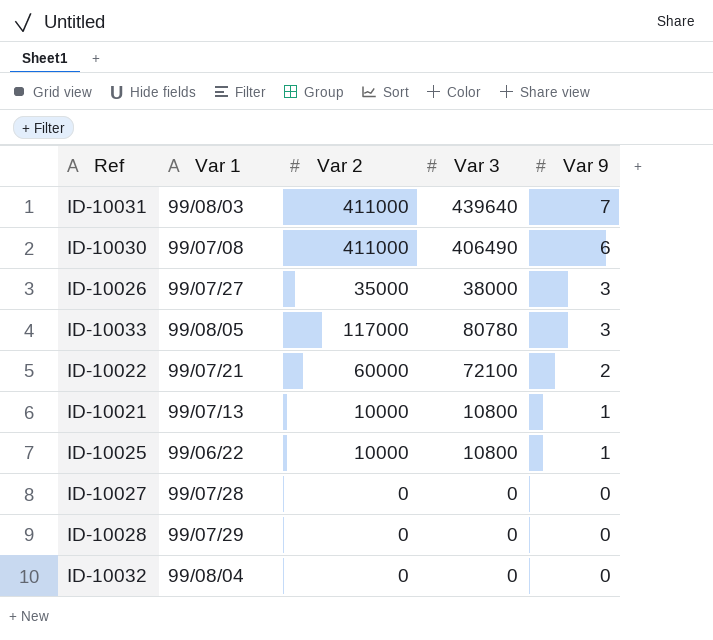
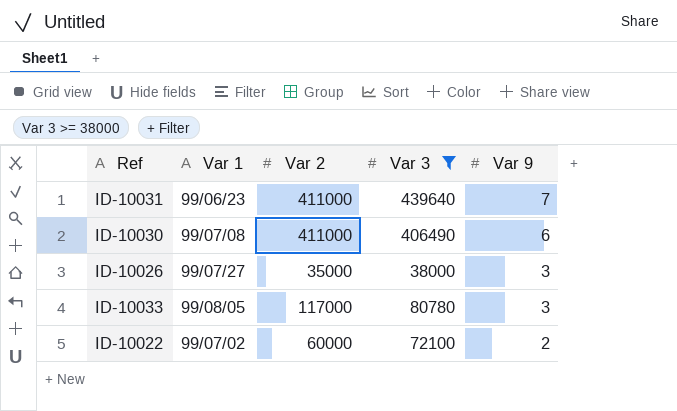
filter: none -> Var 3 >= 38000
ID-10031 | Var 1: 99/08/03 -> 99/06/23
ID-10022 | Var 1: 99/07/21 -> 99/07/02

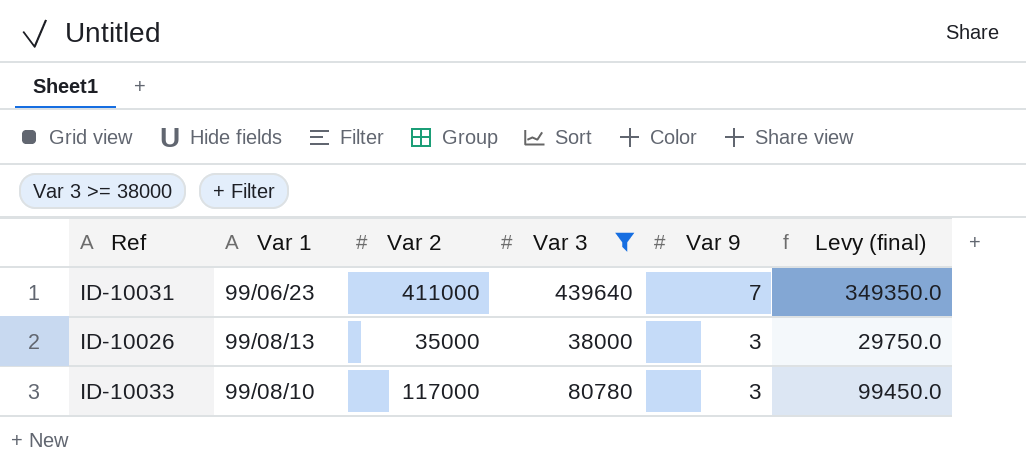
column Levy (final) | formula: none -> [Var 2] * 0.85
row ID-10030: 99/07/08 | 411000 | 406490 | 6 -> none
row ID-10022: 99/07/02 | 60000 | 72100 | 2 -> none
ID-10026 | Var 1: 99/07/27 -> 99/08/13
ID-10033 | Var 1: 99/08/05 -> 99/08/10

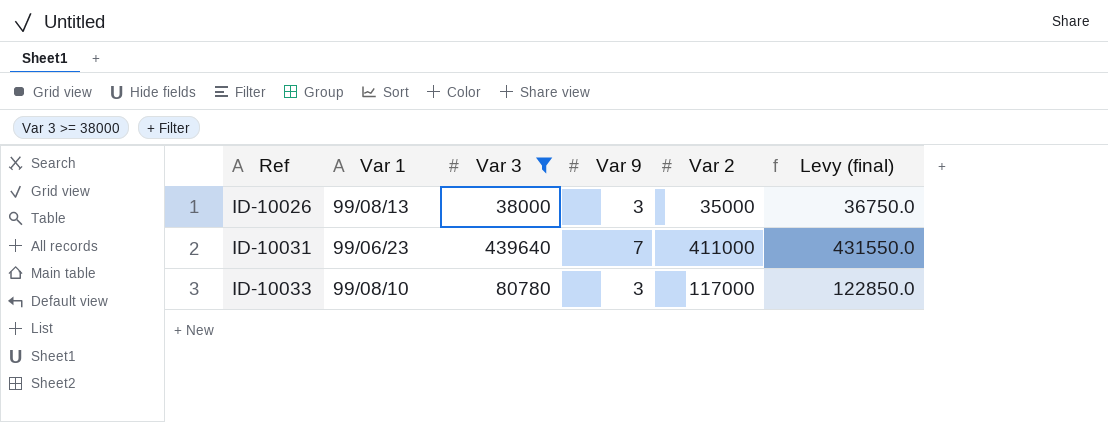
row order: Var 9 descending -> Ref ascending
column Var 2 | position: 3 -> 5
column Levy (final) | formula: [Var 2] * 0.85 -> [Var 2] * 1.05

